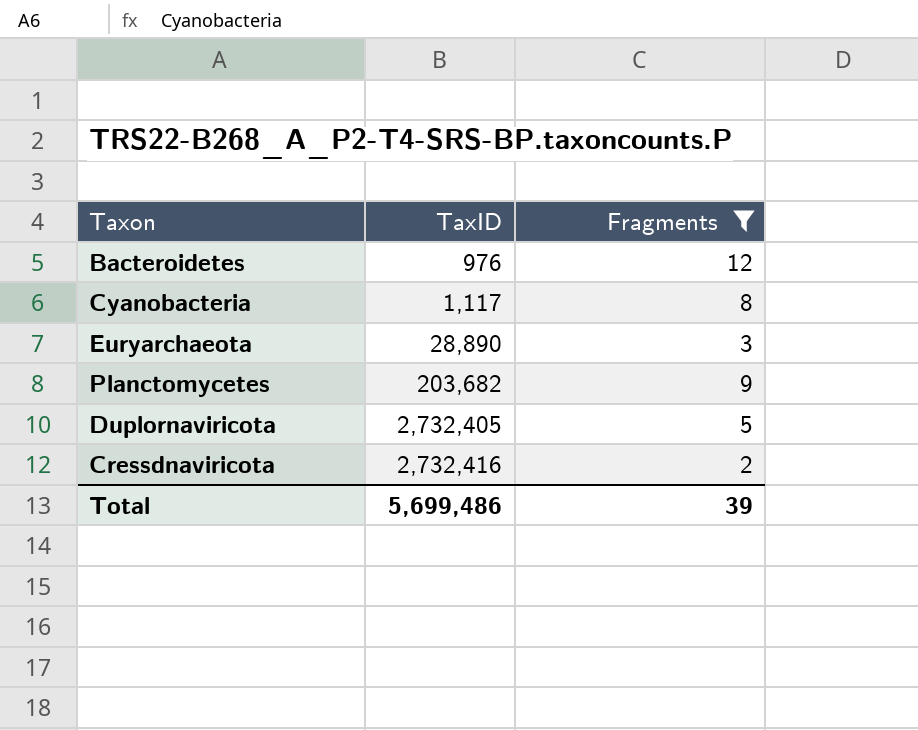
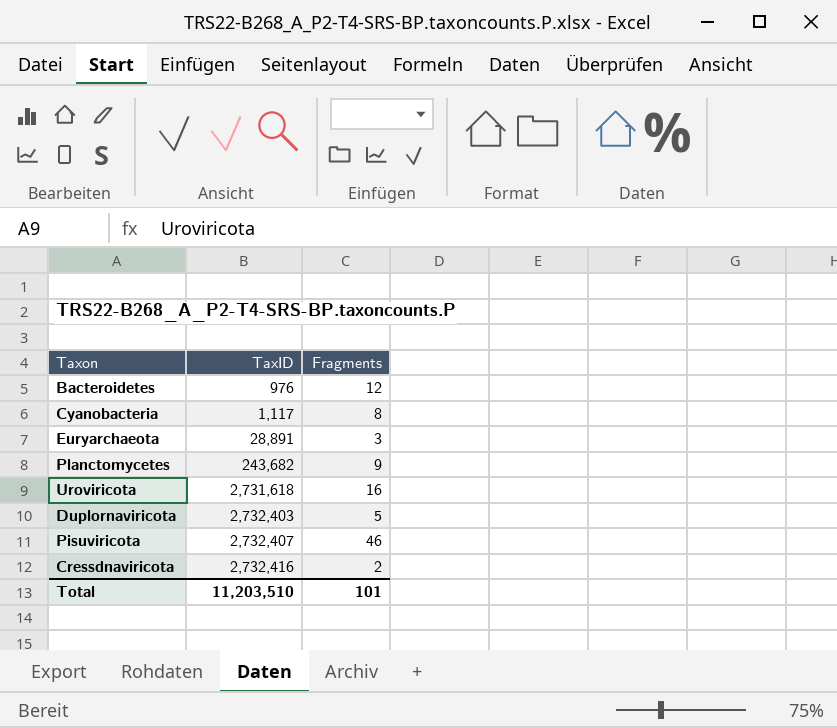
filter: Fragments <= 12 -> none
Euryarchaeota | TaxID: 28,890 -> 28,891
Planctomycetes | TaxID: 203,682 -> 243,682
Duplornaviricota | TaxID: 2,732,405 -> 2,732,403
Total | TaxID: 5,699,486 -> 11,203,510
Total | Fragments: 39 -> 101

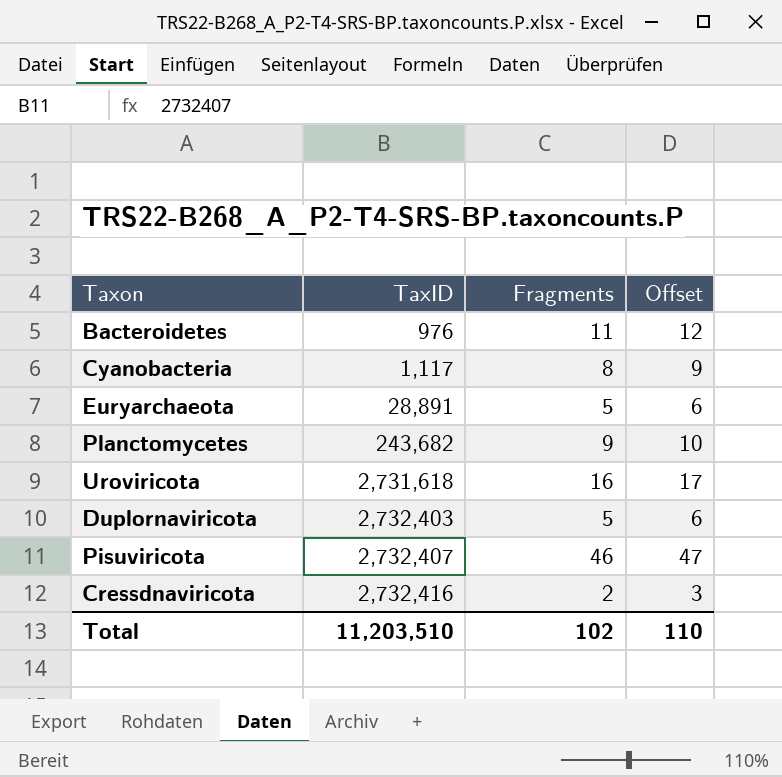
column Offset | formula: none -> [Fragments] + 1
Bacteroidetes | Fragments: 12 -> 11
Euryarchaeota | Fragments: 3 -> 5
Total | Fragments: 101 -> 102

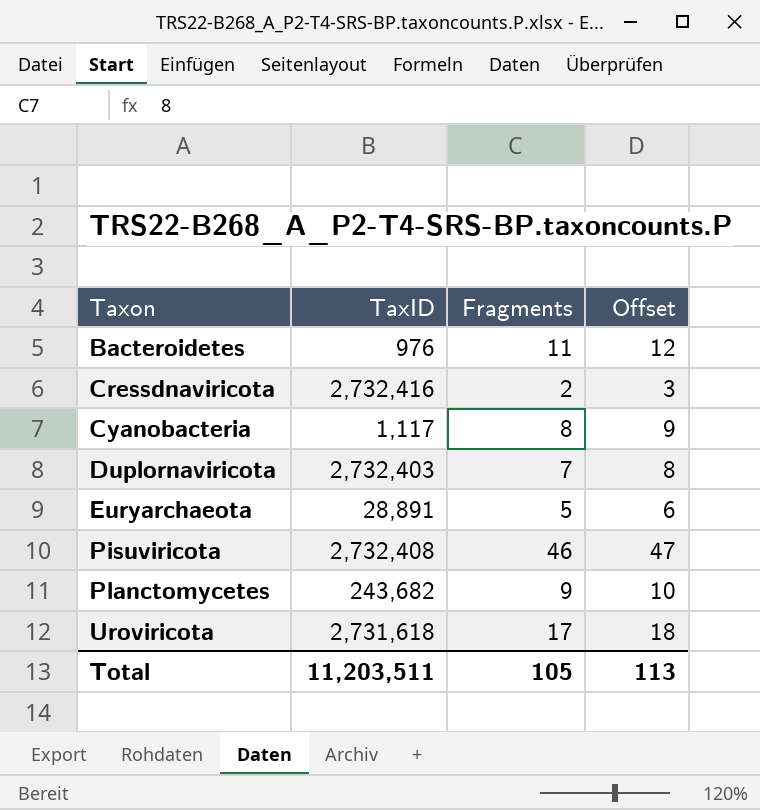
row order: TaxID ascending -> Taxon ascending
Duplornaviricota | Fragments: 5 -> 7
Duplornaviricota | Offset: 6 -> 8
Pisuviricota | TaxID: 2,732,407 -> 2,732,408
Uroviricota | Fragments: 16 -> 17
Uroviricota | Offset: 17 -> 18
Total | TaxID: 11,203,510 -> 11,203,511
Total | Fragments: 102 -> 105
Total | Offset: 110 -> 113

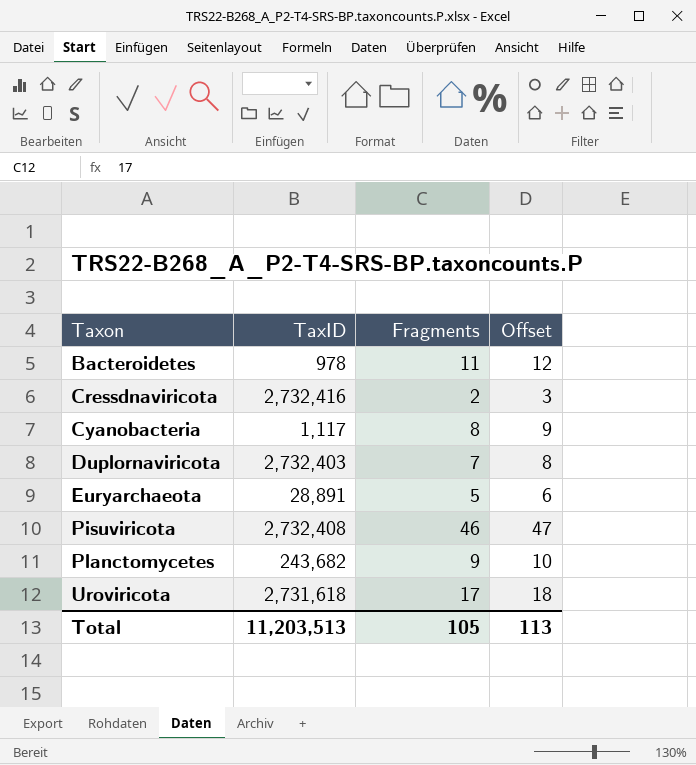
Bacteroidetes | TaxID: 976 -> 978
Total | TaxID: 11,203,511 -> 11,203,513

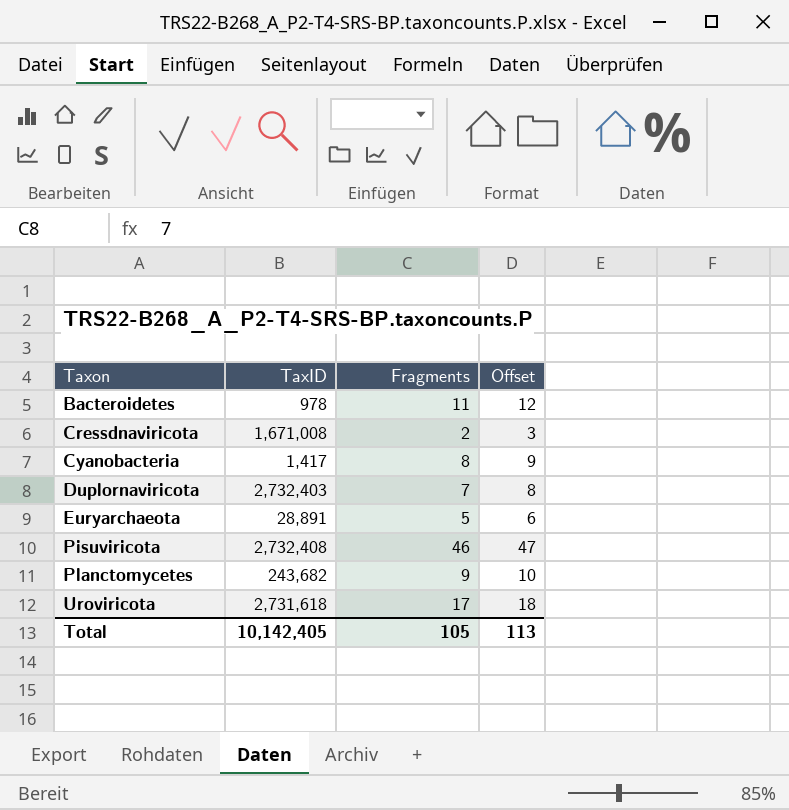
Cressdnaviricota | TaxID: 2,732,416 -> 1,671,008
Cyanobacteria | TaxID: 1,117 -> 1,417
Total | TaxID: 11,203,513 -> 10,142,405

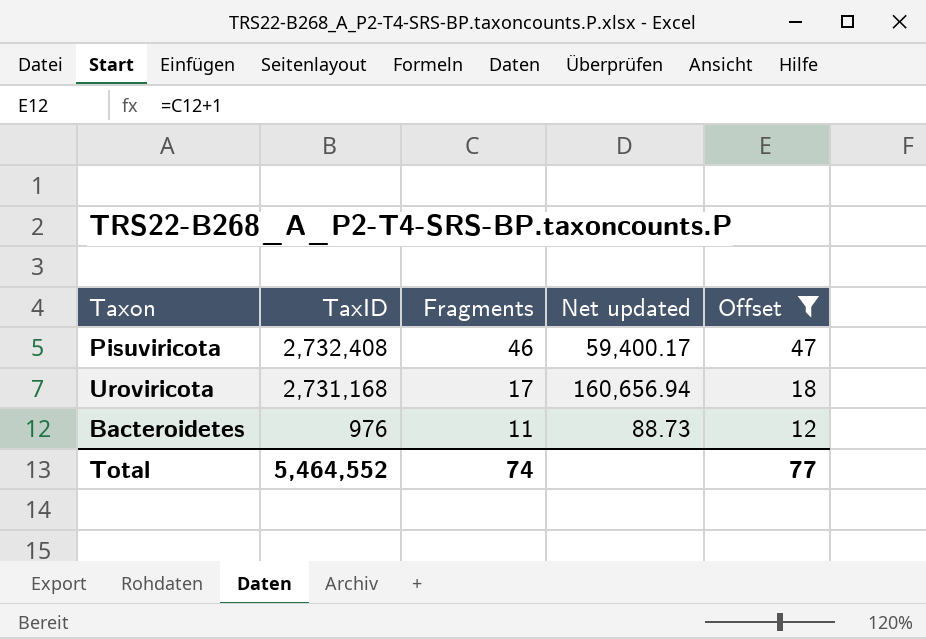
filter: none -> Offset >= 12
row order: Taxon ascending -> TaxID descending
column Net updated | formula: none -> [TaxID] / [Fragments]
Uroviricota | TaxID: 2,731,618 -> 2,731,168
Bacteroidetes | TaxID: 978 -> 976
Total | TaxID: 10,142,405 -> 5,464,552
Total | Fragments: 105 -> 74
Total | Offset: 113 -> 77

